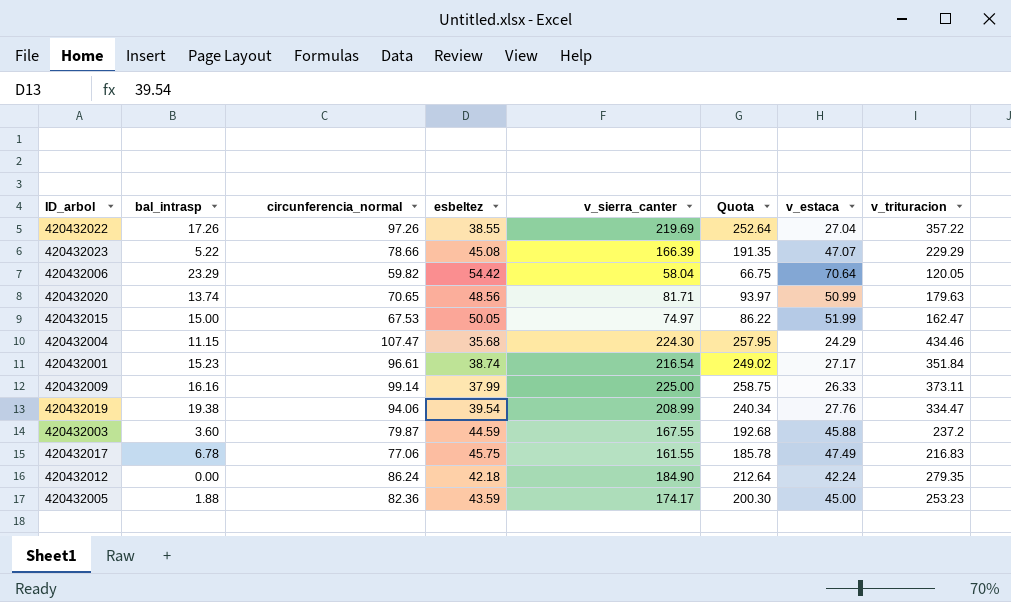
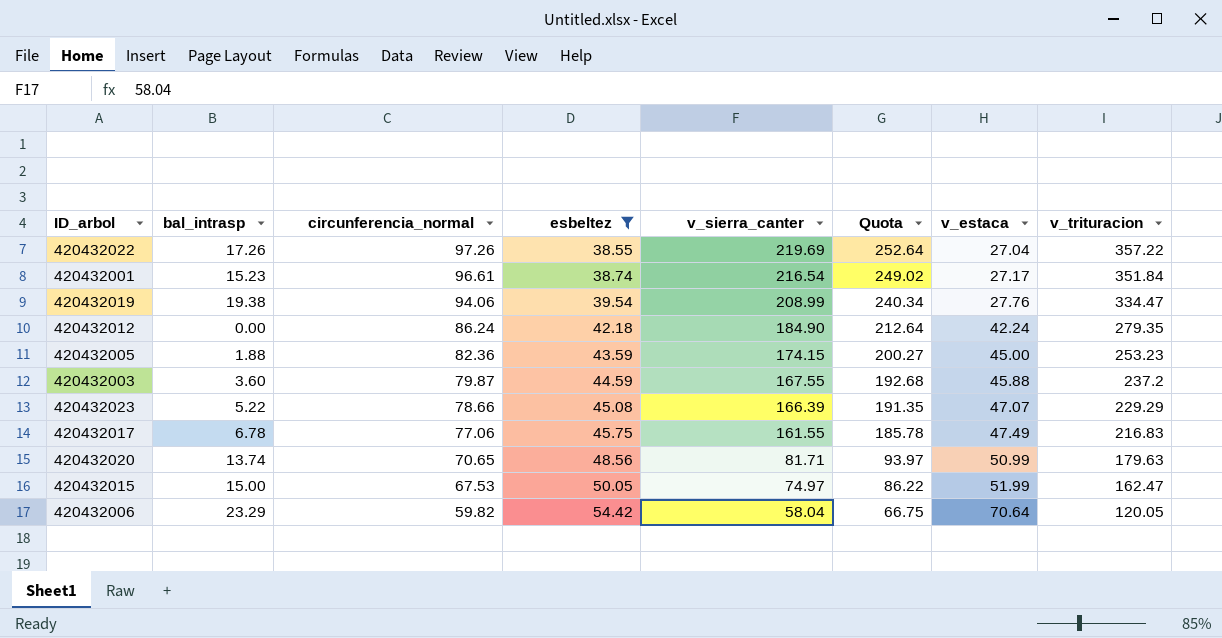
filter: none -> esbeltez >= 38.55
row order: none -> circunferencia_normal descending
420432005 | v_sierra_canter: 174.17 -> 174.15
420432005 | Quota: 200.30 -> 200.27

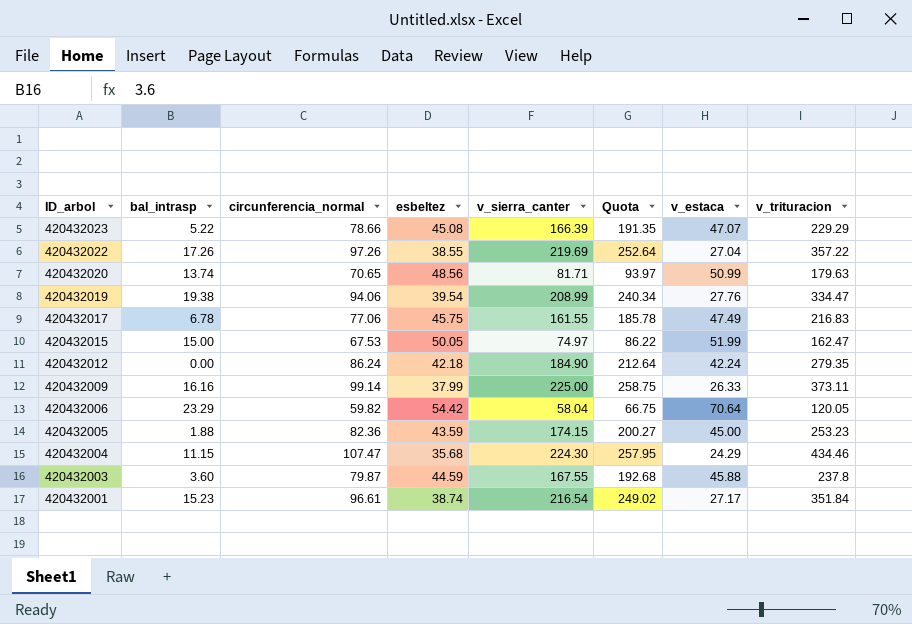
filter: esbeltez >= 38.55 -> none
row order: circunferencia_normal descending -> ID_arbol descending
420432003 | v_trituracion: 237.2 -> 237.8

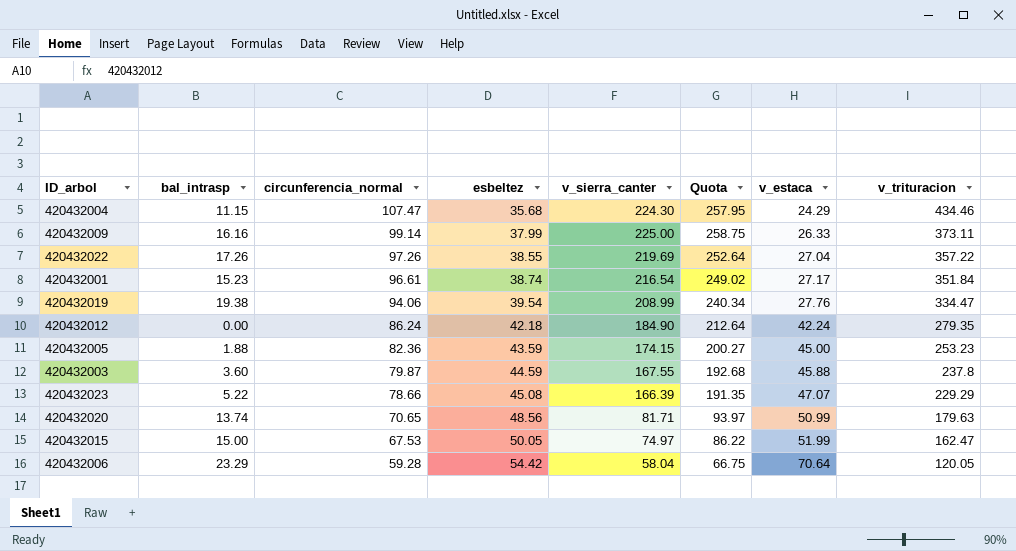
row order: ID_arbol descending -> circunferencia_normal descending
row 420432017: 6.78 | 77.06 | 45.75 | 161.55 | 185.78 | 47.49 | 216.83 -> none
420432006 | circunferencia_normal: 59.82 -> 59.28

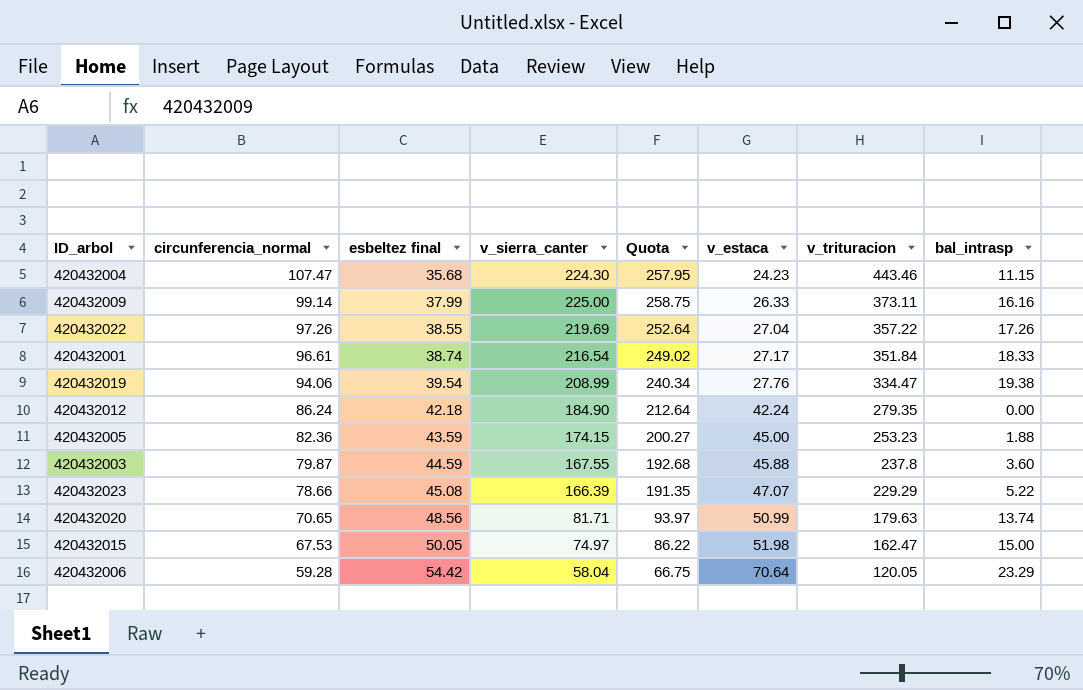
column name: esbeltez -> esbeltez final
column bal_intrasp | position: 2 -> 8
420432004 | v_estaca: 24.29 -> 24.23
420432004 | v_trituracion: 434.46 -> 443.46
420432001 | bal_intrasp: 15.23 -> 18.33
420432015 | v_estaca: 51.99 -> 51.98

